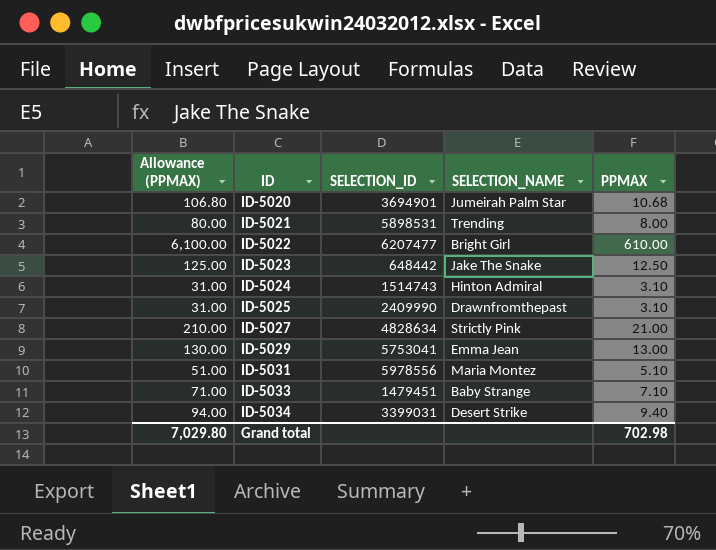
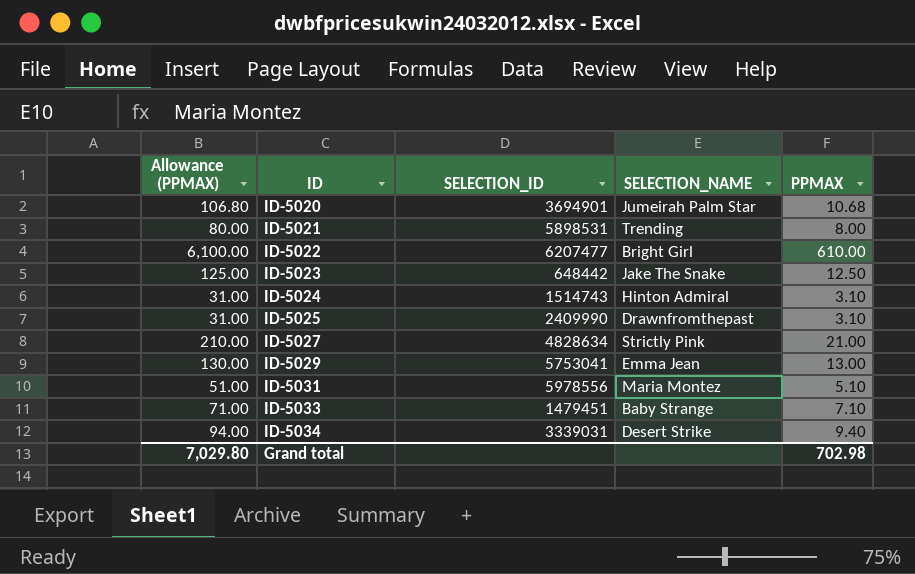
ID-5034 | SELECTION_ID: 3399031 -> 3339031

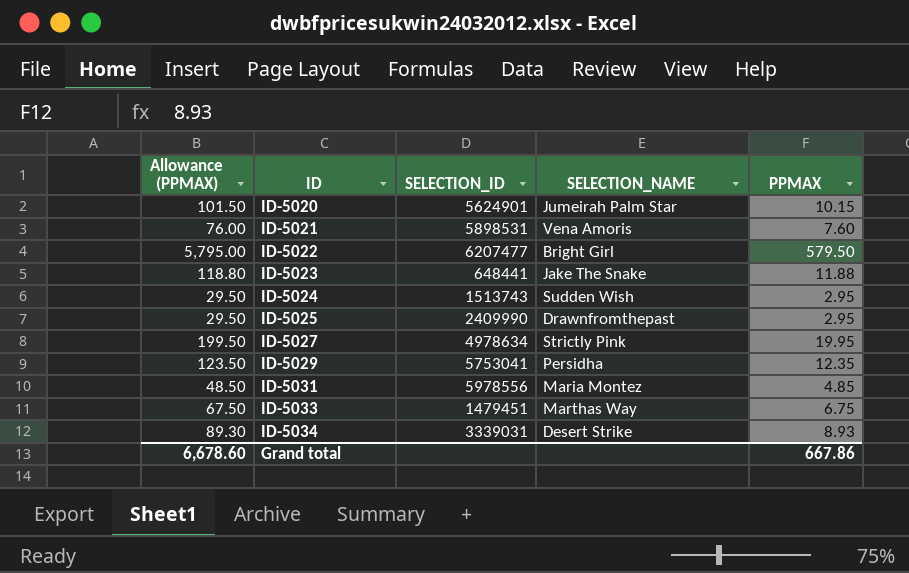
ID-5020 | Allowance (PPMAX): 106.80 -> 101.50
ID-5020 | SELECTION_ID: 3694901 -> 5624901
ID-5020 | PPMAX: 10.68 -> 10.15
ID-5021 | Allowance (PPMAX): 80.00 -> 76.00
ID-5021 | SELECTION_NAME: Trending -> Vena Amoris
ID-5021 | PPMAX: 8.00 -> 7.60
ID-5022 | Allowance (PPMAX): 6,100.00 -> 5,795.00
ID-5022 | PPMAX: 610.00 -> 579.50
ID-5023 | Allowance (PPMAX): 125.00 -> 118.80
ID-5023 | SELECTION_ID: 648442 -> 648441
ID-5023 | PPMAX: 12.50 -> 11.88
ID-5024 | Allowance (PPMAX): 31.00 -> 29.50
ID-5024 | SELECTION_ID: 1514743 -> 1513743
ID-5024 | SELECTION_NAME: Hinton Admiral -> Sudden Wish
ID-5024 | PPMAX: 3.10 -> 2.95
ID-5025 | Allowance (PPMAX): 31.00 -> 29.50
ID-5025 | PPMAX: 3.10 -> 2.95
ID-5027 | Allowance (PPMAX): 210.00 -> 199.50
ID-5027 | SELECTION_ID: 4828634 -> 4978634
ID-5027 | PPMAX: 21.00 -> 19.95
ID-5029 | Allowance (PPMAX): 130.00 -> 123.50
ID-5029 | SELECTION_NAME: Emma Jean -> Persidha
ID-5029 | PPMAX: 13.00 -> 12.35
ID-5031 | Allowance (PPMAX): 51.00 -> 48.50
ID-5031 | PPMAX: 5.10 -> 4.85
ID-5033 | Allowance (PPMAX): 71.00 -> 67.50
ID-5033 | SELECTION_NAME: Baby Strange -> Marthas Way
ID-5033 | PPMAX: 7.10 -> 6.75
ID-5034 | Allowance (PPMAX): 94.00 -> 89.30
ID-5034 | PPMAX: 9.40 -> 8.93
Grand total | Allowance (PPMAX): 7,029.80 -> 6,678.60
Grand total | PPMAX: 702.98 -> 667.86

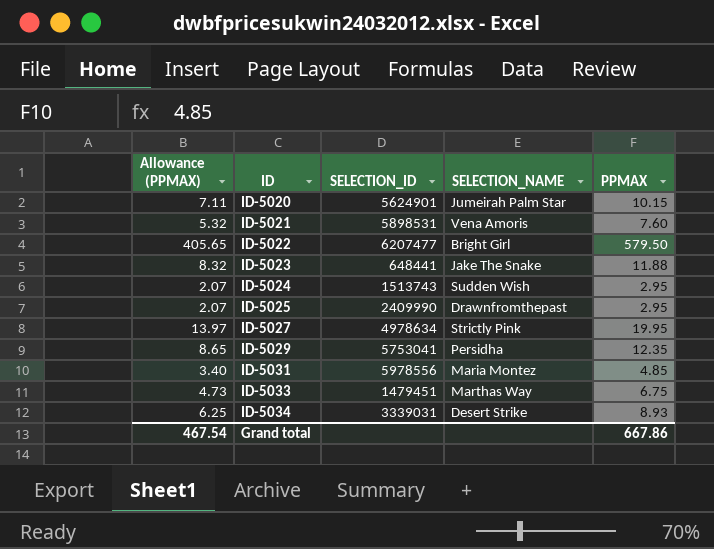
column Allowance (PPMAX) | formula: [PPMAX] * 10 -> [PPMAX] * 0.7
Grand total | Allowance (PPMAX): 6,678.60 -> 467.54

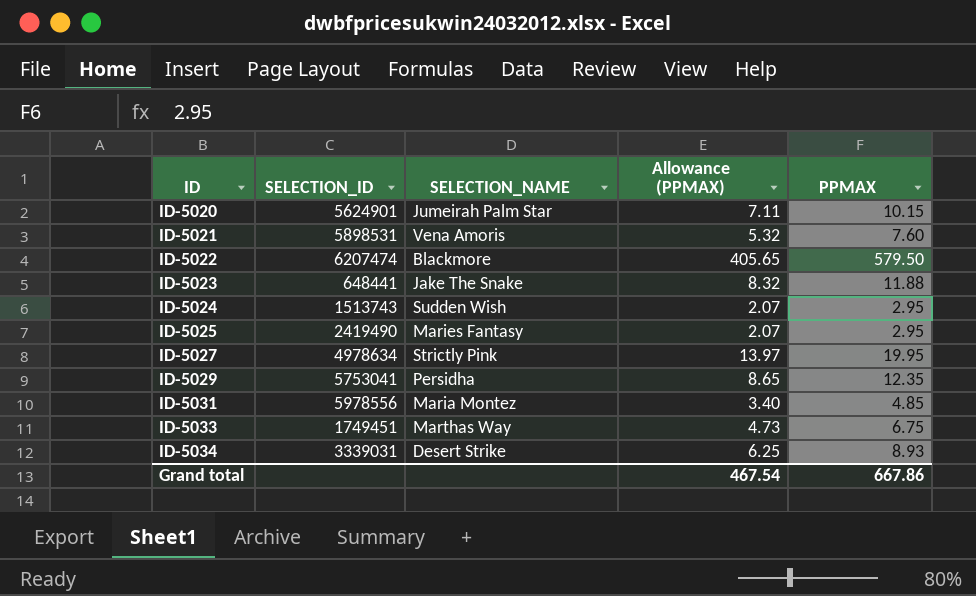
column Allowance (PPMAX) | position: 1 -> 4
ID-5022 | SELECTION_ID: 6207477 -> 6207474
ID-5022 | SELECTION_NAME: Bright Girl -> Blackmore
ID-5025 | SELECTION_ID: 2409990 -> 2419490
ID-5025 | SELECTION_NAME: Drawnfromthepast -> Maries Fantasy
ID-5033 | SELECTION_ID: 1479451 -> 1749451

